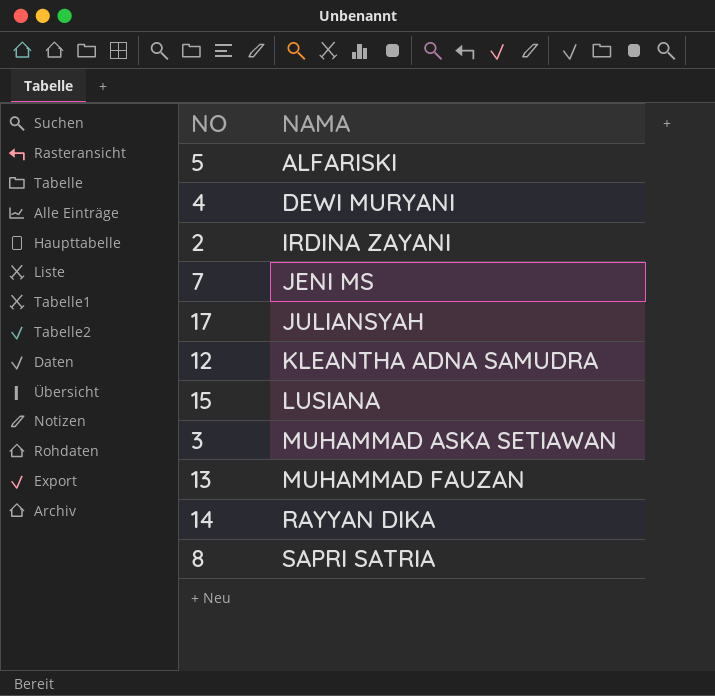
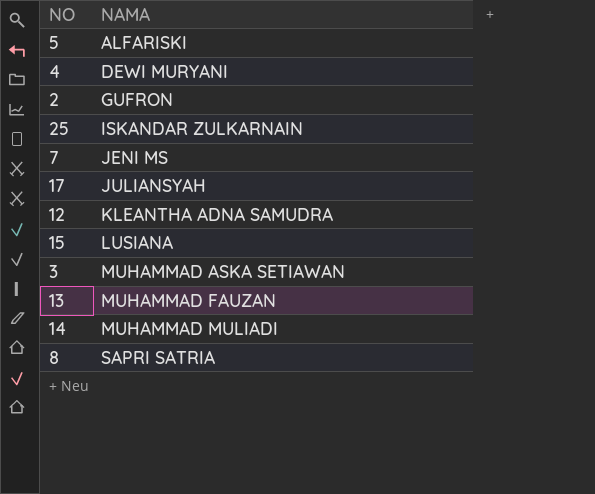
2 | NAMA: IRDINA ZAYANI -> GUFRON
row 25: none -> ISKANDAR ZULKARNAIN
14 | NAMA: RAYYAN DIKA -> MUHAMMAD MULIADI

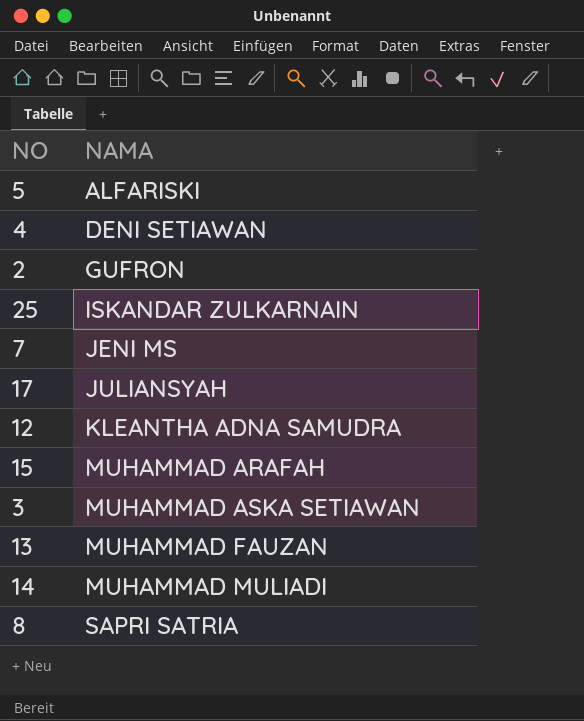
4 | NAMA: DEWI MURYANI -> DENI SETIAWAN
15 | NAMA: LUSIANA -> MUHAMMAD ARAFAH

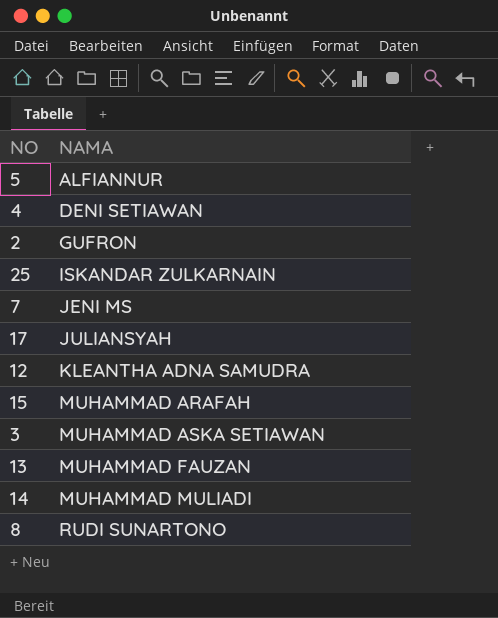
5 | NAMA: ALFARISKI -> ALFIANNUR
8 | NAMA: SAPRI SATRIA -> RUDI SUNARTONO

